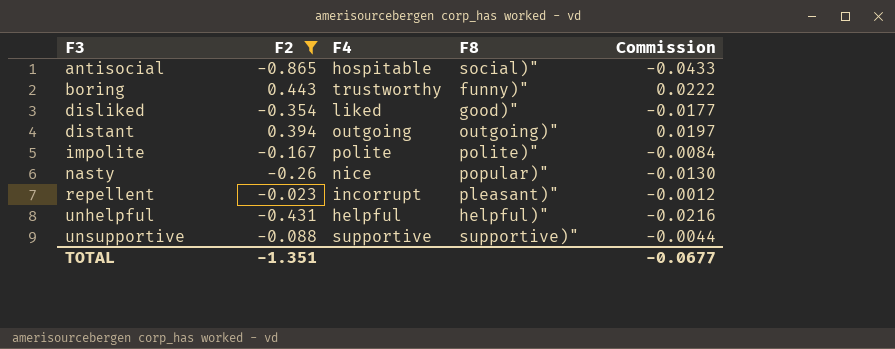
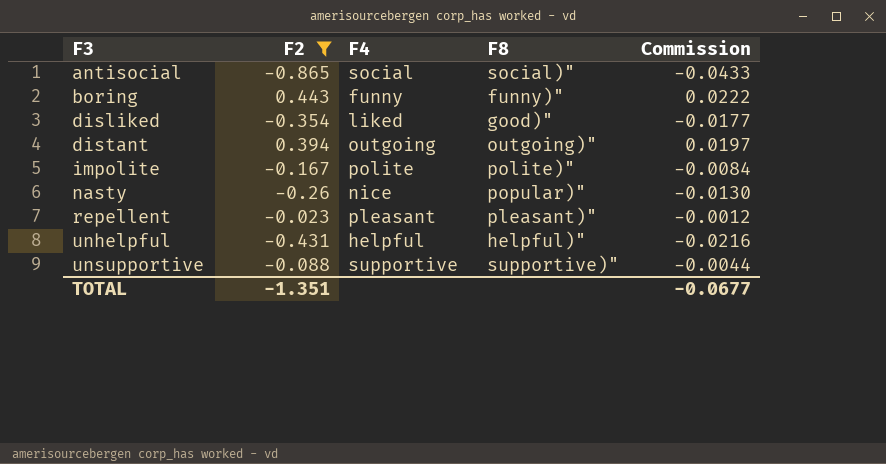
antisocial | F4: hospitable -> social
boring | F4: trustworthy -> funny
repellent | F4: incorrupt -> pleasant

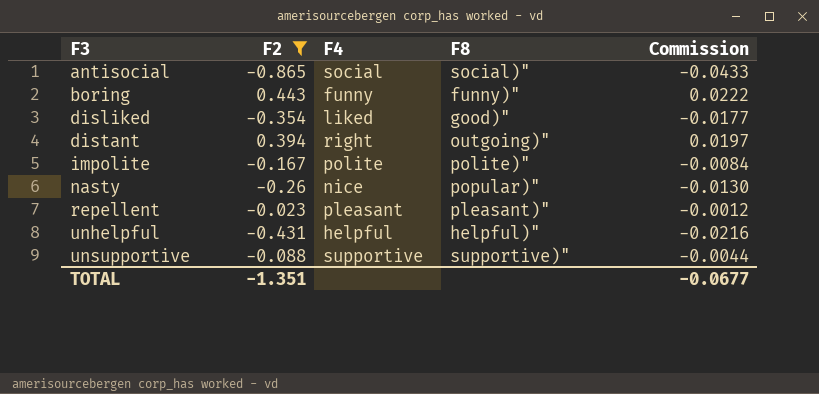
distant | F4: outgoing -> right

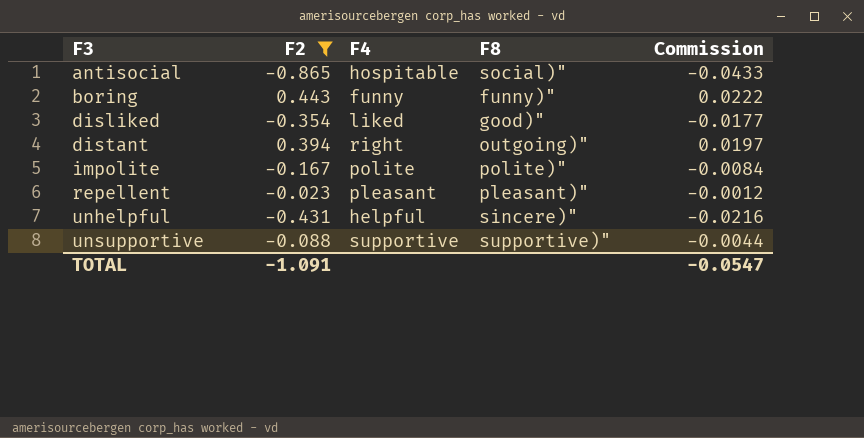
row nasty: -0.26 | nice | popular)" | -0.0130 -> none
antisocial | F4: social -> hospitable
unhelpful | F8: helpful)" -> sincere)"
TOTAL | F2: -1.351 -> -1.091
TOTAL | Commission: -0.0677 -> -0.0547

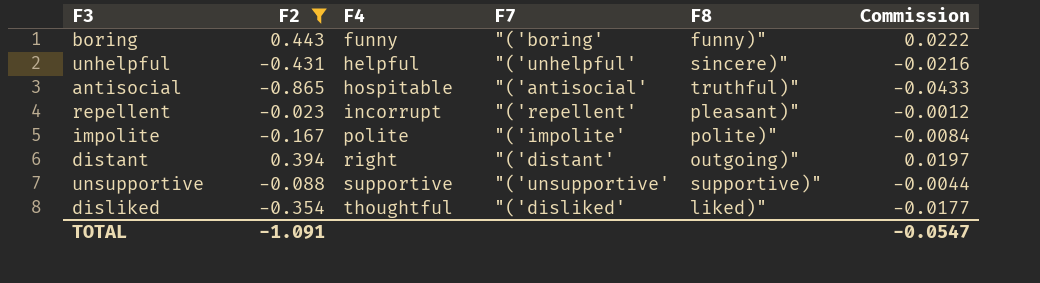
row order: F3 ascending -> F4 ascending
column F7 | position: none -> 4
antisocial | F8: social)" -> truthful)"
repellent | F4: pleasant -> incorrupt
disliked | F4: liked -> thoughtful
disliked | F8: good)" -> liked)"

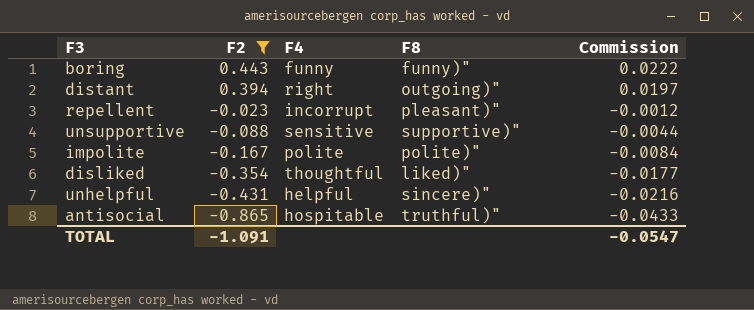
row order: F4 ascending -> F2 descending
column F7 | position: 4 -> none
unsupportive | F4: supportive -> sensitive

